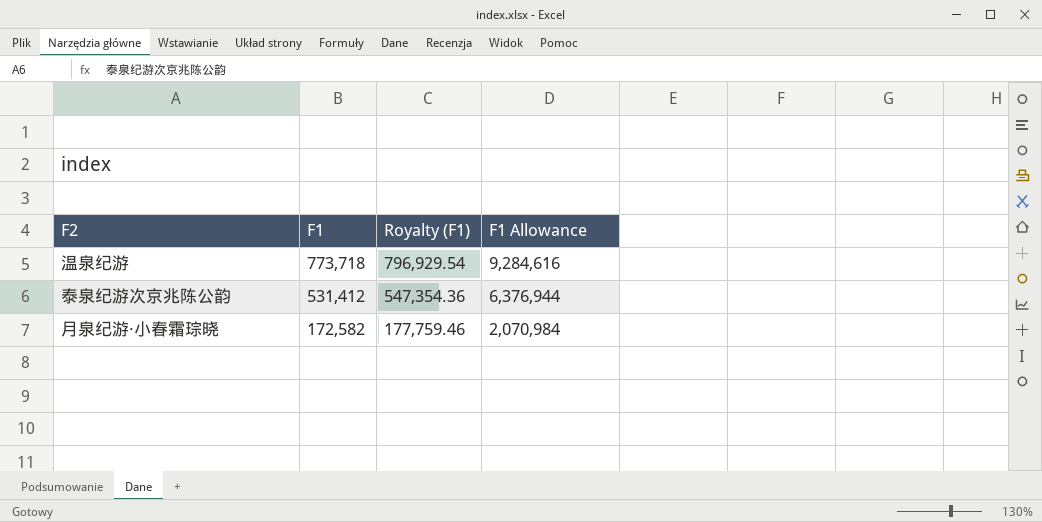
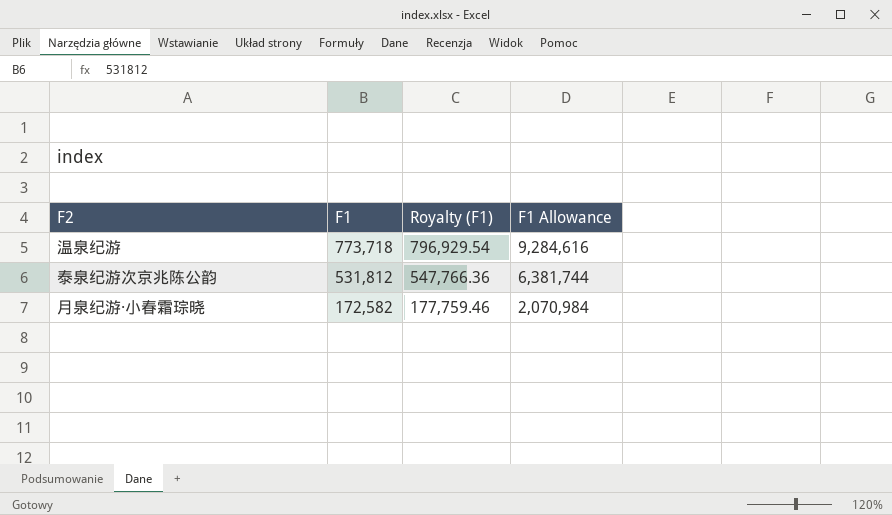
泰泉纪游次京兆陈公韵 | F1: 531,412 -> 531,812
泰泉纪游次京兆陈公韵 | Royalty (F1): 547,354.36 -> 547,766.36
泰泉纪游次京兆陈公韵 | F1 Allowance: 6,376,944 -> 6,381,744

